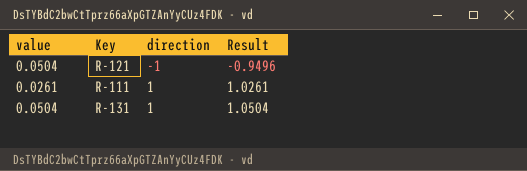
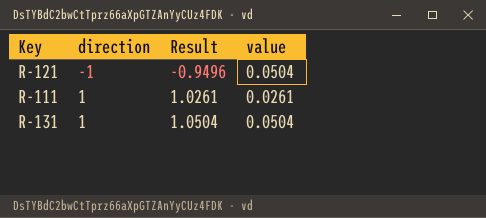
column value | position: 1 -> 4

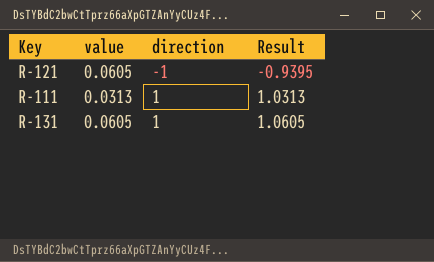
column value | position: 4 -> 2
R-121 | value: 0.0504 -> 0.0605
R-121 | Result: -0.9496 -> -0.9395
R-111 | value: 0.0261 -> 0.0313
R-111 | Result: 1.0261 -> 1.0313
R-131 | value: 0.0504 -> 0.0605
R-131 | Result: 1.0504 -> 1.0605

